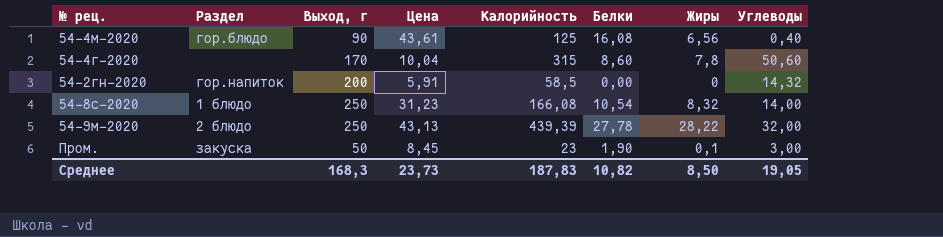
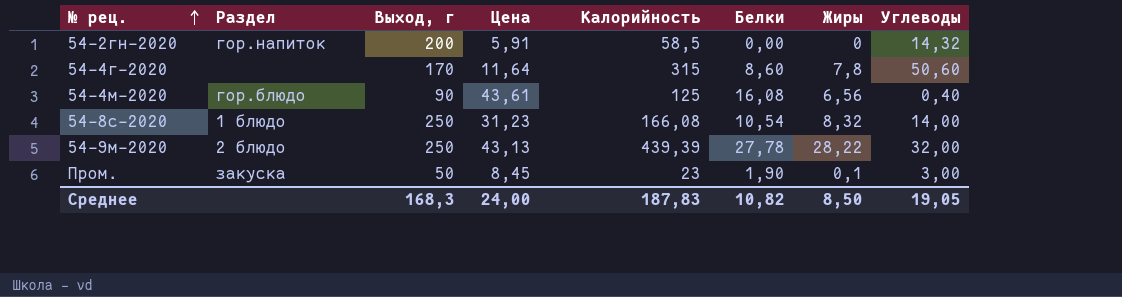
row order: none -> № рец. ascending
54-4г-2020 | Цена: 10,04 -> 11,64
Среднее | Цена: 23,73 -> 24,00

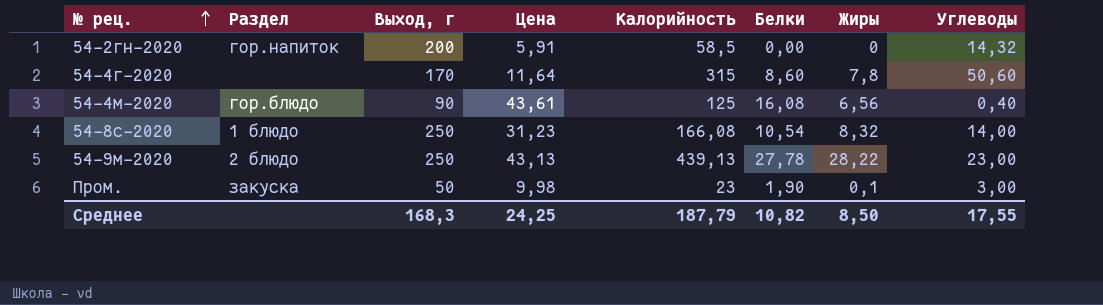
54-9м-2020 | Калорийность: 439,39 -> 439,13
54-9м-2020 | Углеводы: 32,00 -> 23,00
Пром. | Цена: 8,45 -> 9,98
Среднее | Цена: 24,00 -> 24,25
Среднее | Калорийность: 187,83 -> 187,79
Среднее | Углеводы: 19,05 -> 17,55

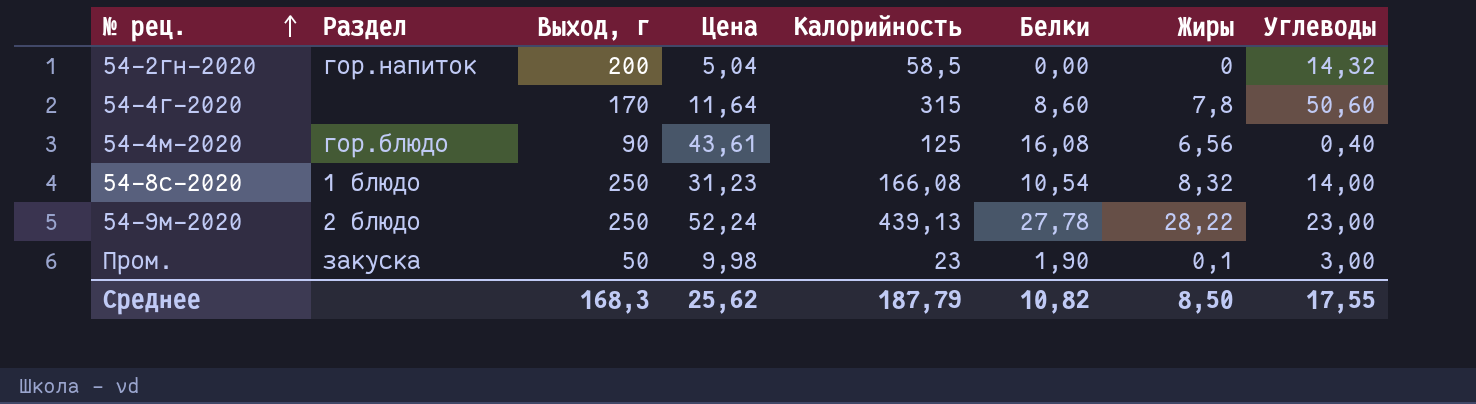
54-2гн-2020 | Цена: 5,91 -> 5,04
54-9м-2020 | Цена: 43,13 -> 52,24
Среднее | Цена: 24,25 -> 25,62

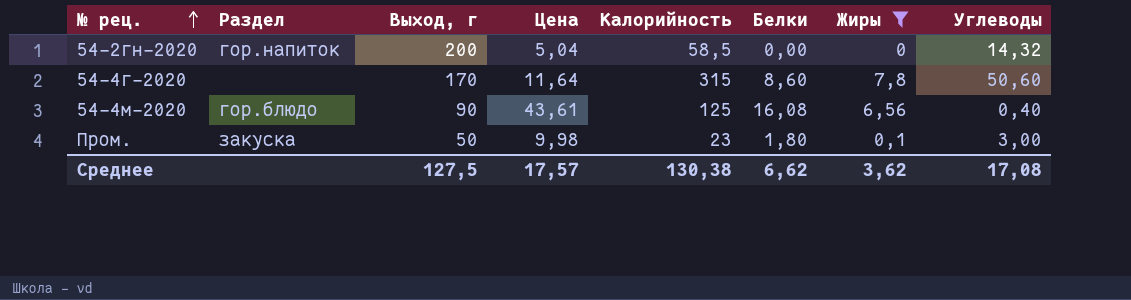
filter: none -> Жиры <= 7,8
Пром. | Белки: 1,90 -> 1,80
Среднее | Выход, г: 168,3 -> 127,5
Среднее | Цена: 25,62 -> 17,57
Среднее | Калорийность: 187,79 -> 130,38
Среднее | Белки: 10,82 -> 6,62
Среднее | Жиры: 8,50 -> 3,62
Среднее | Углеводы: 17,55 -> 17,08

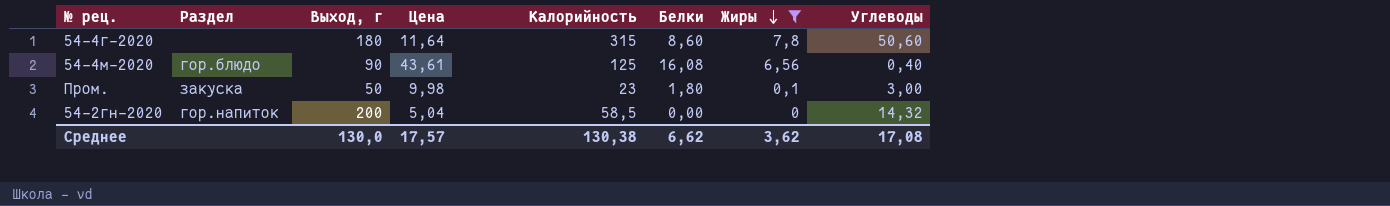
row order: № рец. ascending -> Жиры descending
54-4г-2020 | Выход, г: 170 -> 180
Среднее | Выход, г: 127,5 -> 130,0

